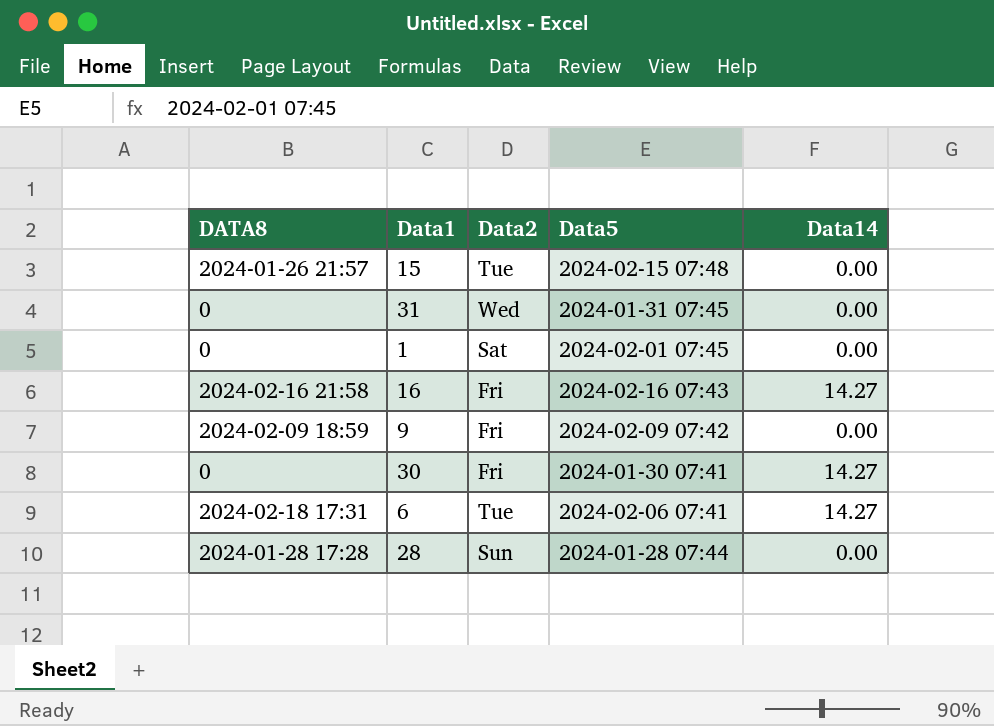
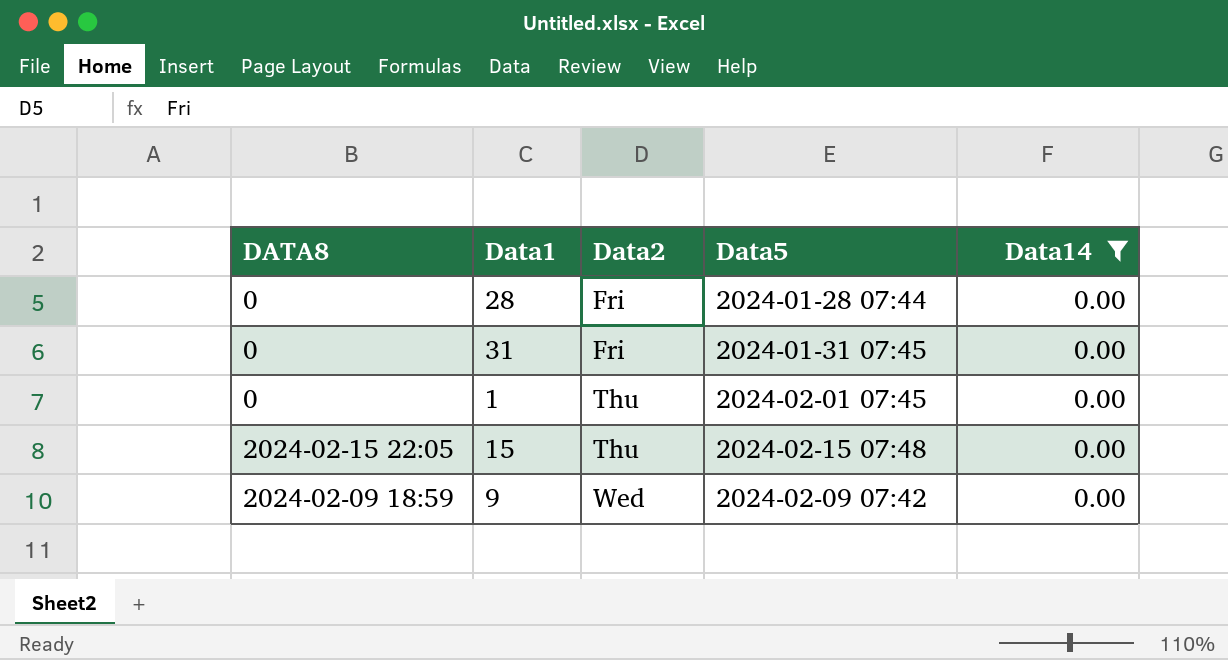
filter: none -> Data14 = 0.00
row order: none -> Data2 ascending
28 | DATA8: 2024-01-28 17:28 -> 0
28 | Data2: Sun -> Fri
31 | Data2: Wed -> Fri
1 | Data2: Sat -> Thu
15 | DATA8: 2024-01-26 21:57 -> 2024-02-15 22:05
15 | Data2: Tue -> Thu
9 | Data2: Fri -> Wed

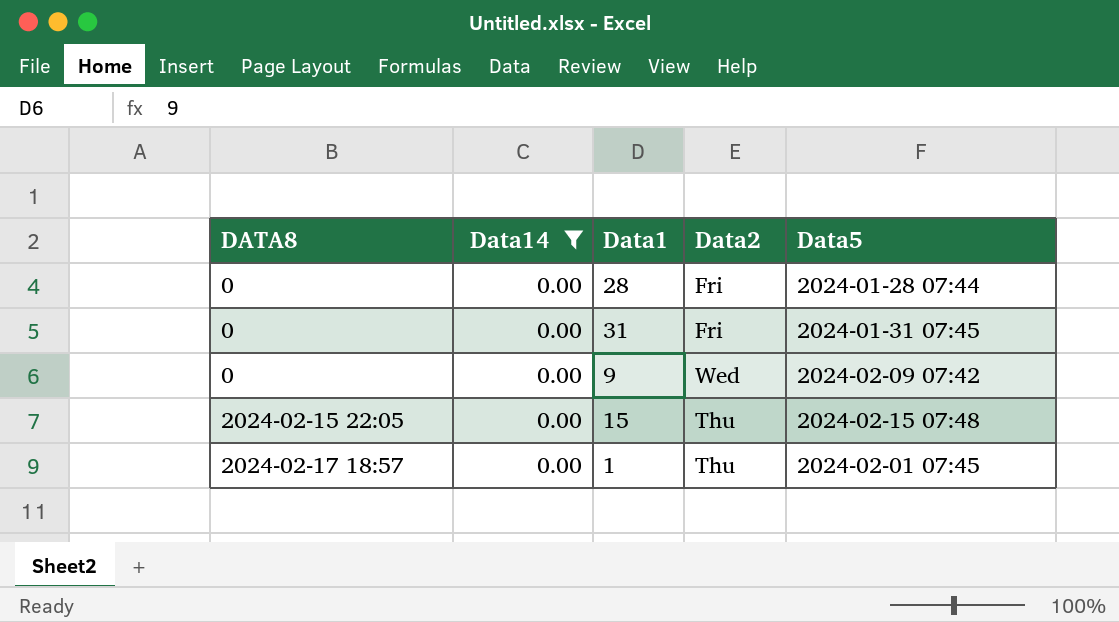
row order: Data2 ascending -> DATA8 ascending
column Data14 | position: 5 -> 2
9 | DATA8: 2024-02-09 18:59 -> 0
1 | DATA8: 0 -> 2024-02-17 18:57

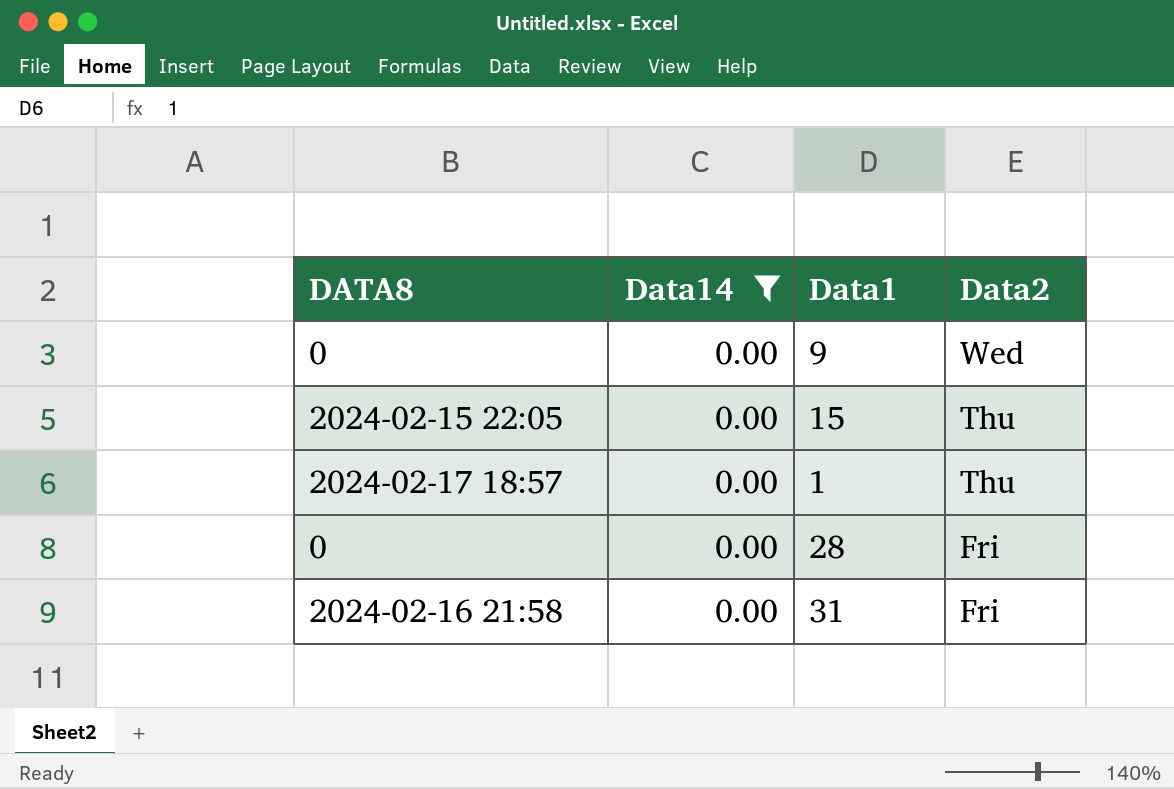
row order: DATA8 ascending -> Data2 descending
column Data5 | position: 5 -> none
31 | DATA8: 0 -> 2024-02-16 21:58

